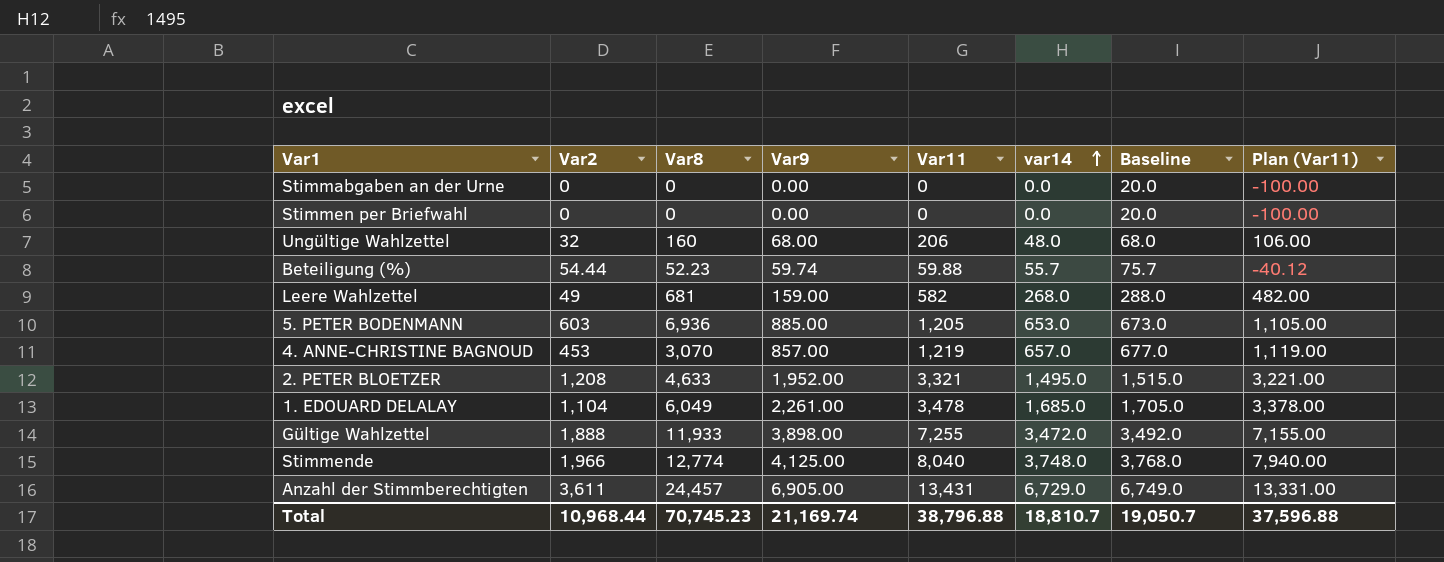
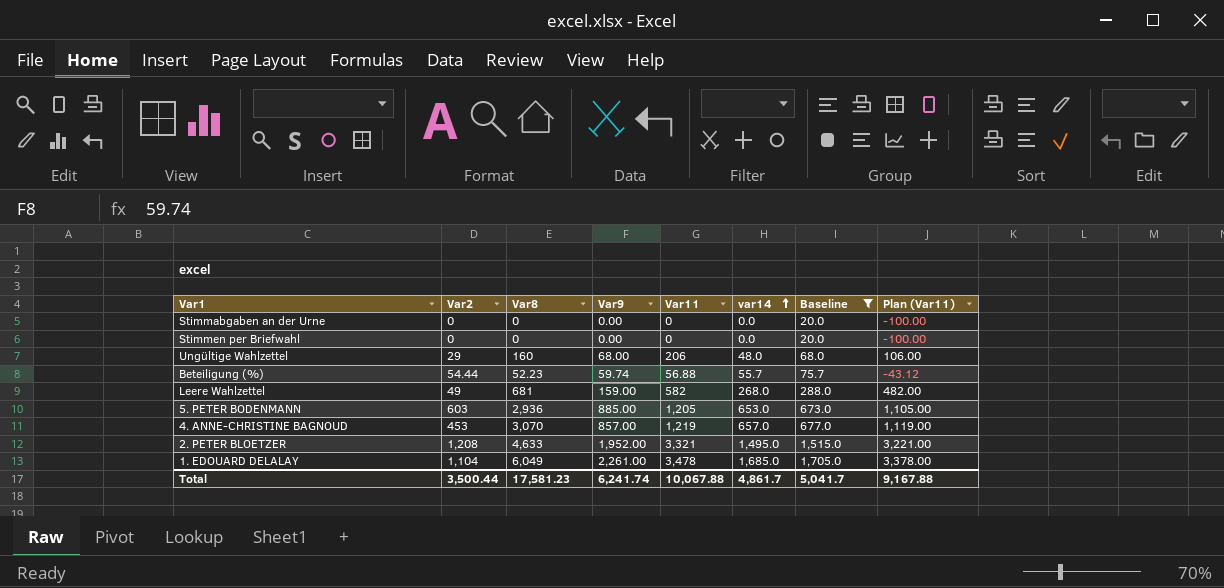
filter: none -> Baseline <= 1,705.0
Ungültige Wahlzettel | Var2: 32 -> 29
Beteiligung (%) | Var11: 59.88 -> 56.88
Beteiligung (%) | Plan (Var11): -40.12 -> -43.12
5. PETER BODENMANN | Var8: 6,936 -> 2,936
Total | Var2: 10,968.44 -> 3,500.44
Total | Var8: 70,745.23 -> 17,581.23
Total | Var9: 21,169.74 -> 6,241.74
Total | Var11: 38,796.88 -> 10,067.88
Total | var14: 18,810.7 -> 4,861.7
Total | Baseline: 19,050.7 -> 5,041.7
Total | Plan (Var11): 37,596.88 -> 9,167.88

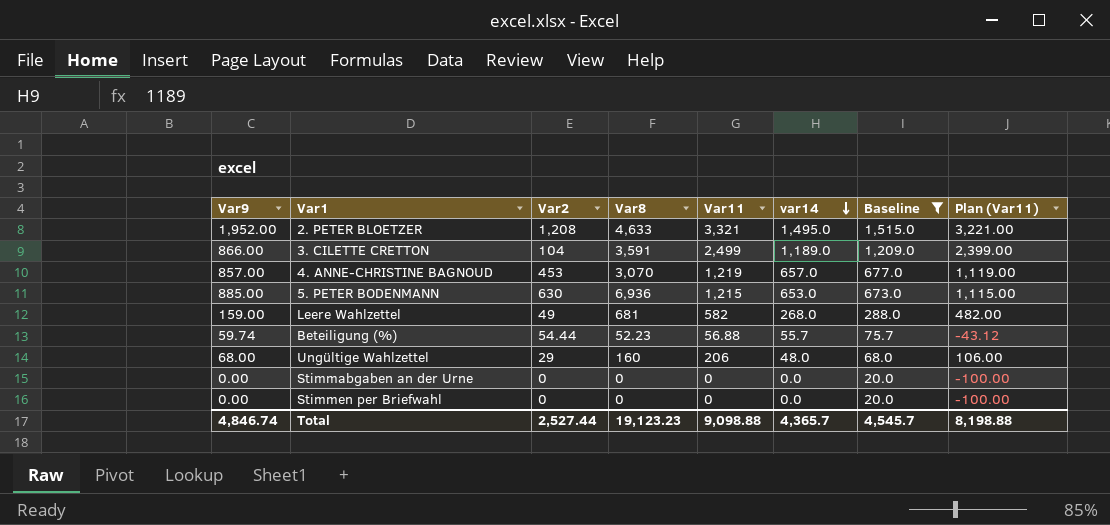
row order: var14 ascending -> var14 descending
column Var9 | position: 4 -> 1
row 1. EDOUARD DELALAY: 1,104 | 6,049 | 2,261.00 | 3,478 | 1,685.0 | 1,705.0 | 3,378.00 -> none
row 3. CILETTE CRETTON: none -> 866.00 | 104 | 3,591 | 2,499 | 1,189.0 | 1,209.0 | 2,399.00
5. PETER BODENMANN | Var2: 603 -> 630
5. PETER BODENMANN | Var8: 2,936 -> 6,936
5. PETER BODENMANN | Var11: 1,205 -> 1,215
5. PETER BODENMANN | Plan (Var11): 1,105.00 -> 1,115.00
Total | Var9: 6,241.74 -> 4,846.74
Total | Var2: 3,500.44 -> 2,527.44
Total | Var8: 17,581.23 -> 19,123.23
Total | Var11: 10,067.88 -> 9,098.88
Total | var14: 4,861.7 -> 4,365.7
Total | Baseline: 5,041.7 -> 4,545.7
Total | Plan (Var11): 9,167.88 -> 8,198.88

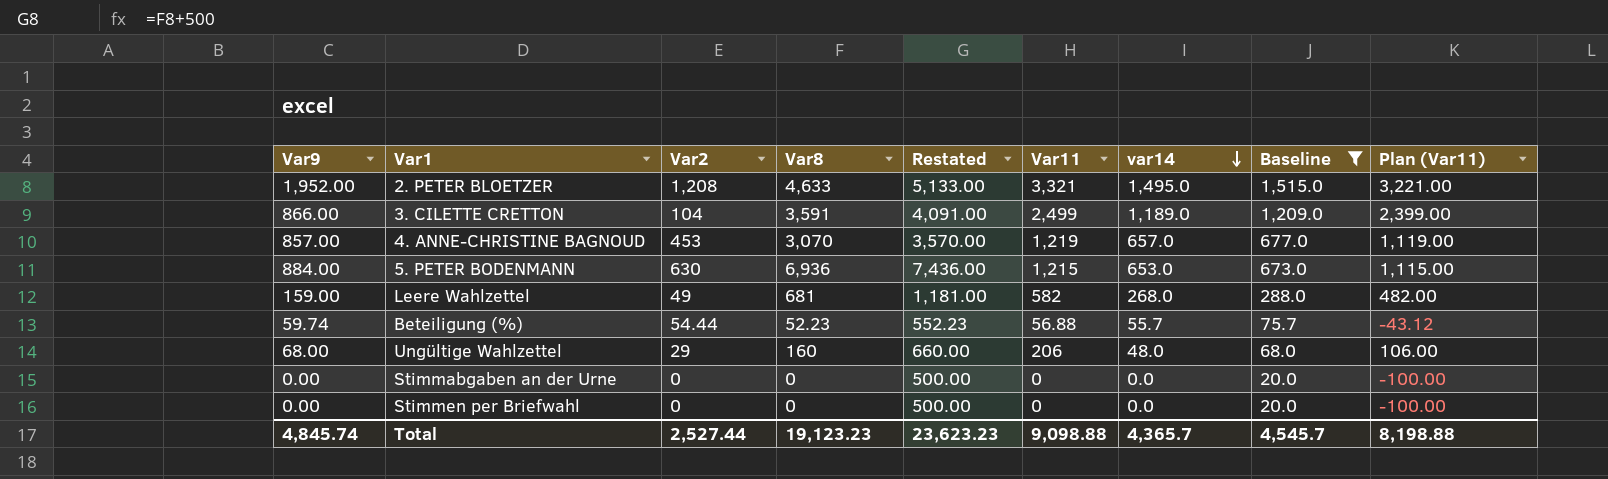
column Restated | formula: none -> [Var8] + 500
5. PETER BODENMANN | Var9: 885.00 -> 884.00
Total | Var9: 4,846.74 -> 4,845.74

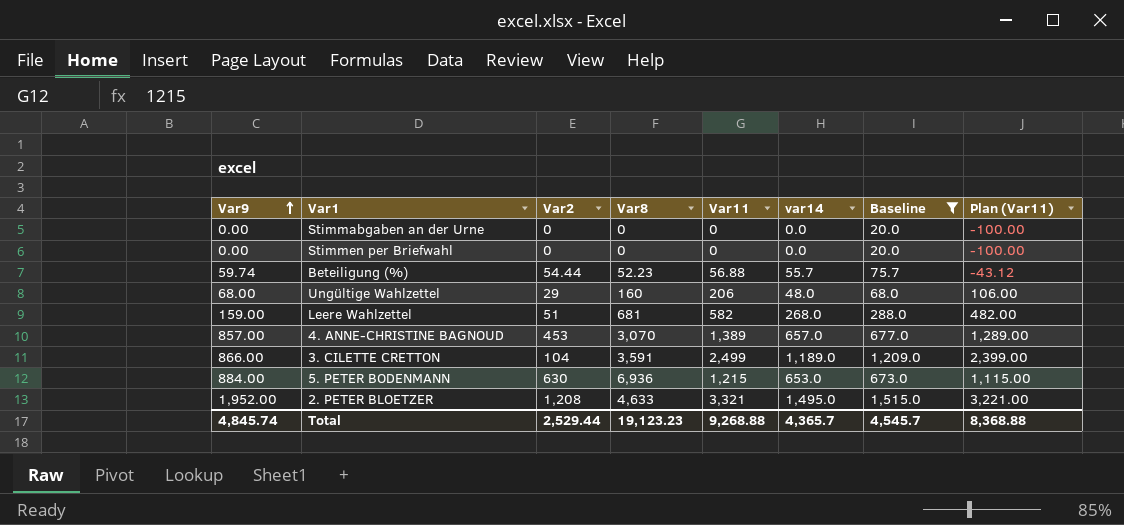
row order: var14 descending -> Var9 ascending
column Restated | formula: [Var8] + 500 -> none
Leere Wahlzettel | Var2: 49 -> 51
4. ANNE-CHRISTINE BAGNOUD | Var11: 1,219 -> 1,389
4. ANNE-CHRISTINE BAGNOUD | Plan (Var11): 1,119.00 -> 1,289.00
Total | Var2: 2,527.44 -> 2,529.44
Total | Var11: 9,098.88 -> 9,268.88
Total | Plan (Var11): 8,198.88 -> 8,368.88

